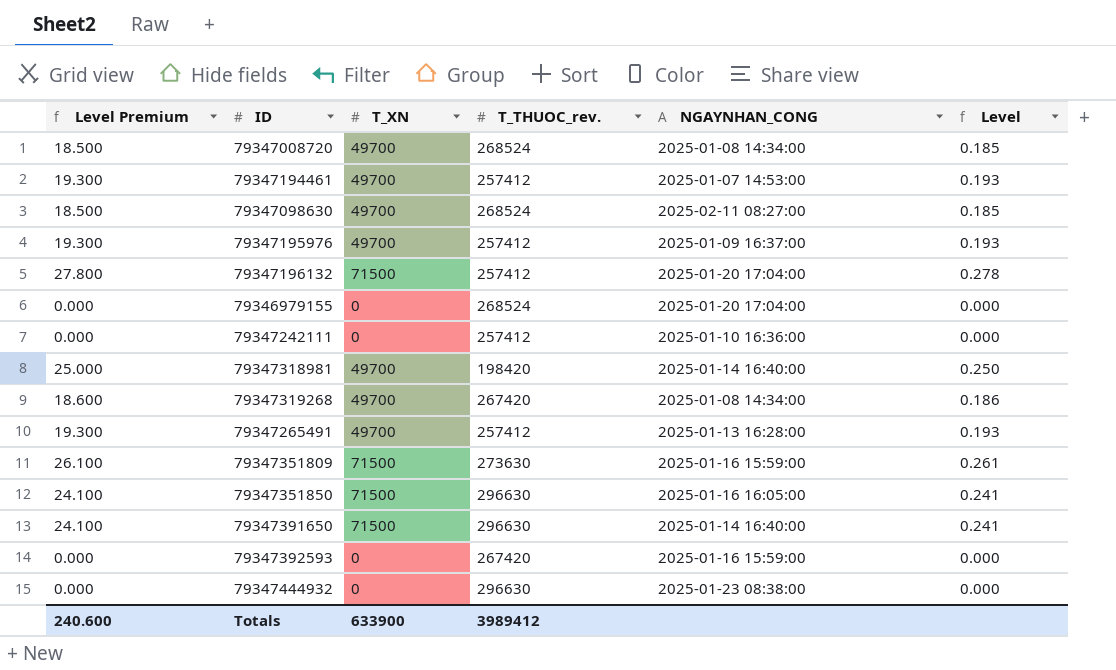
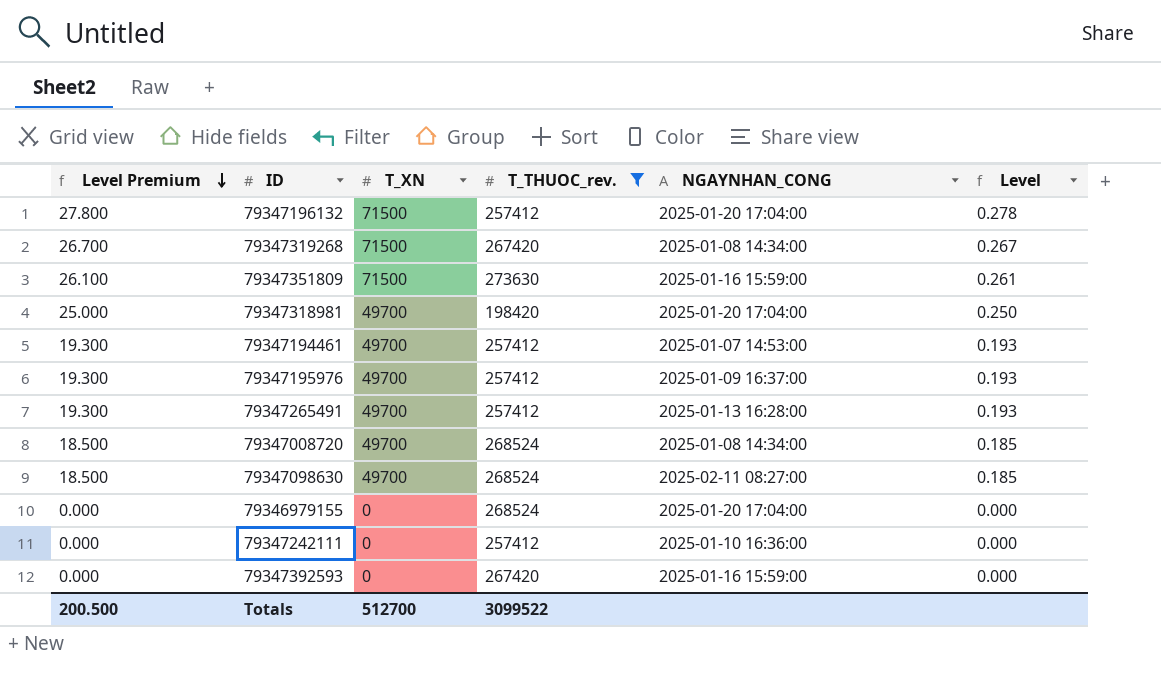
filter: none -> T_THUOC_rev. != 296630
row order: none -> Level Premium descending
79347319268 | Level Premium: 18.600 -> 26.700
79347319268 | T_XN: 49700 -> 71500
79347319268 | Level: 0.186 -> 0.267
79347318981 | NGAYNHAN_CONG: 2025-01-14 16:40:00 -> 2025-01-20 17:04:00
Totals | Level Premium: 240.600 -> 200.500
Totals | T_XN: 633900 -> 512700
Totals | T_THUOC_rev.: 3989412 -> 3099522

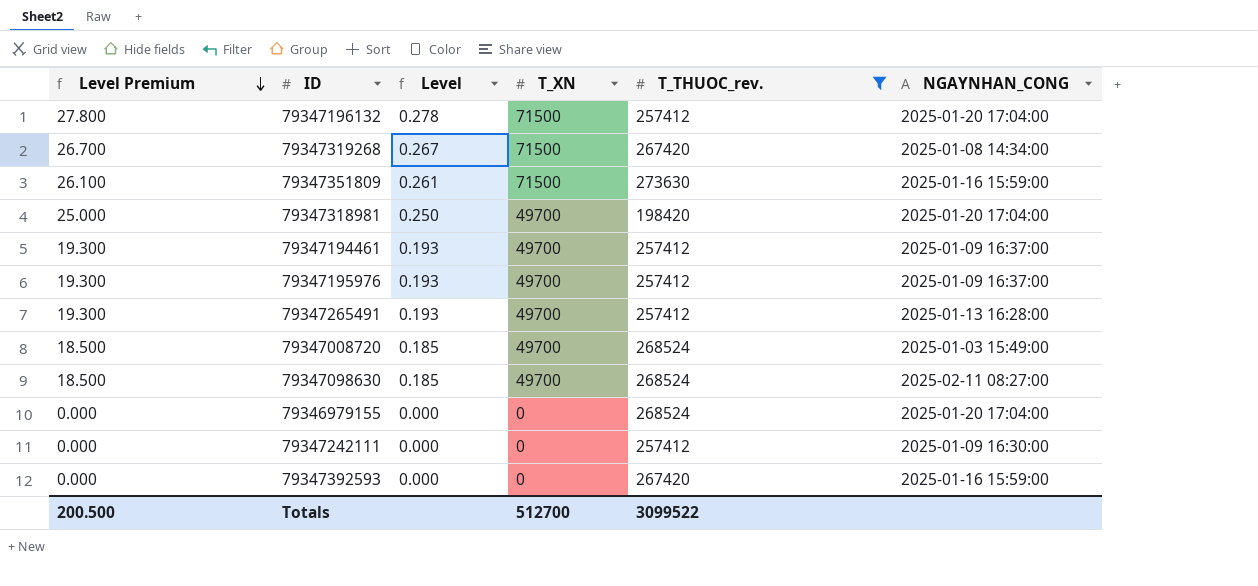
column Level | position: 6 -> 3
79347194461 | NGAYNHAN_CONG: 2025-01-07 14:53:00 -> 2025-01-09 16:37:00
79347008720 | NGAYNHAN_CONG: 2025-01-08 14:34:00 -> 2025-01-03 15:49:00
79347242111 | NGAYNHAN_CONG: 2025-01-10 16:36:00 -> 2025-01-09 16:30:00

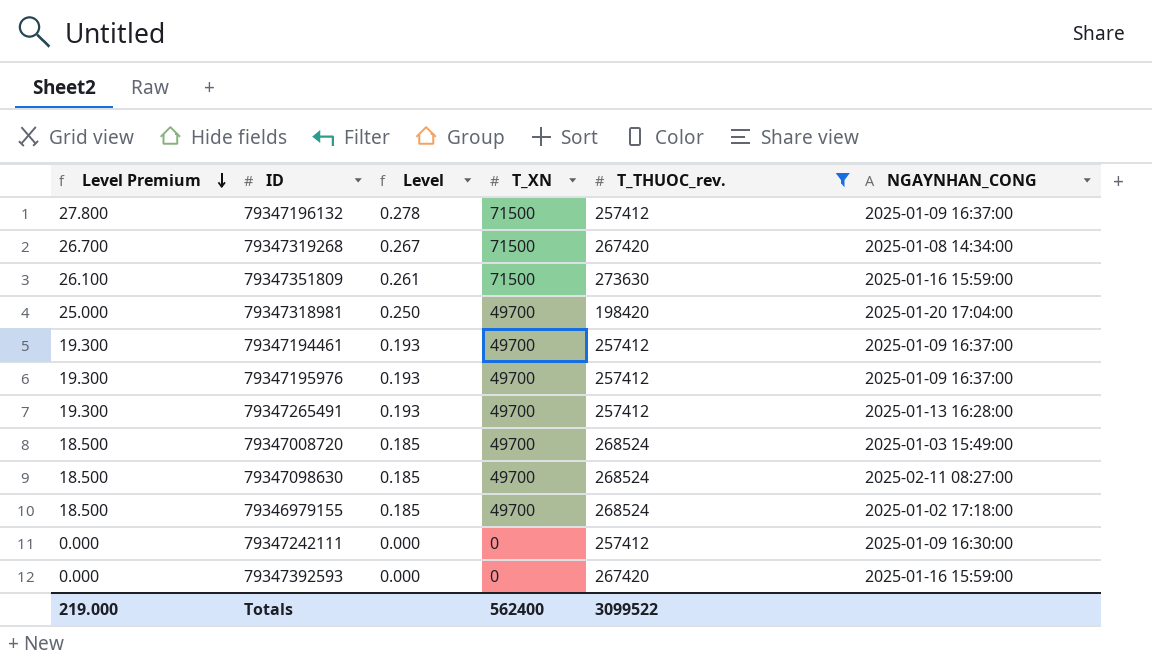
79347196132 | NGAYNHAN_CONG: 2025-01-20 17:04:00 -> 2025-01-09 16:37:00
79346979155 | Level Premium: 0.000 -> 18.500
79346979155 | Level: 0.000 -> 0.185
79346979155 | T_XN: 0 -> 49700
79346979155 | NGAYNHAN_CONG: 2025-01-20 17:04:00 -> 2025-01-02 17:18:00
Totals | Level Premium: 200.500 -> 219.000
Totals | T_XN: 512700 -> 562400

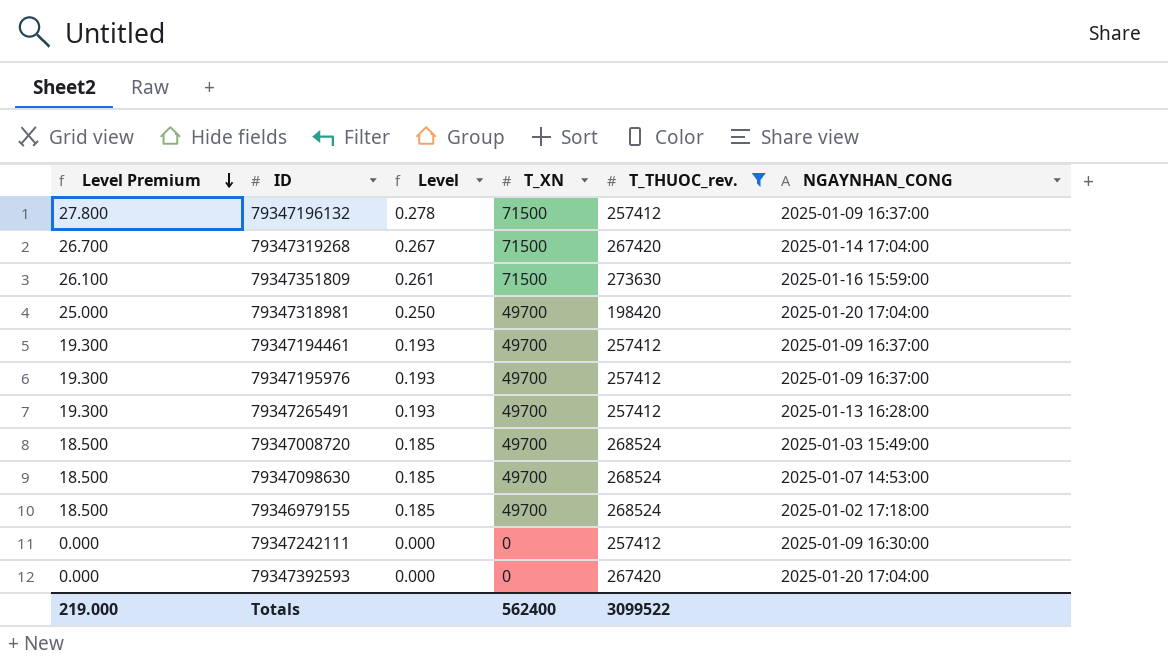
79347319268 | NGAYNHAN_CONG: 2025-01-08 14:34:00 -> 2025-01-14 17:04:00
79347098630 | NGAYNHAN_CONG: 2025-02-11 08:27:00 -> 2025-01-07 14:53:00
79347392593 | NGAYNHAN_CONG: 2025-01-16 15:59:00 -> 2025-01-20 17:04:00

